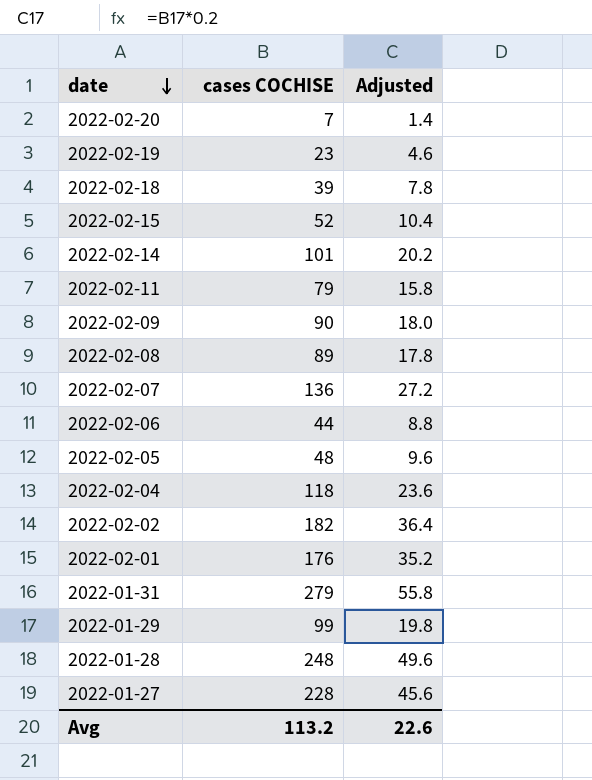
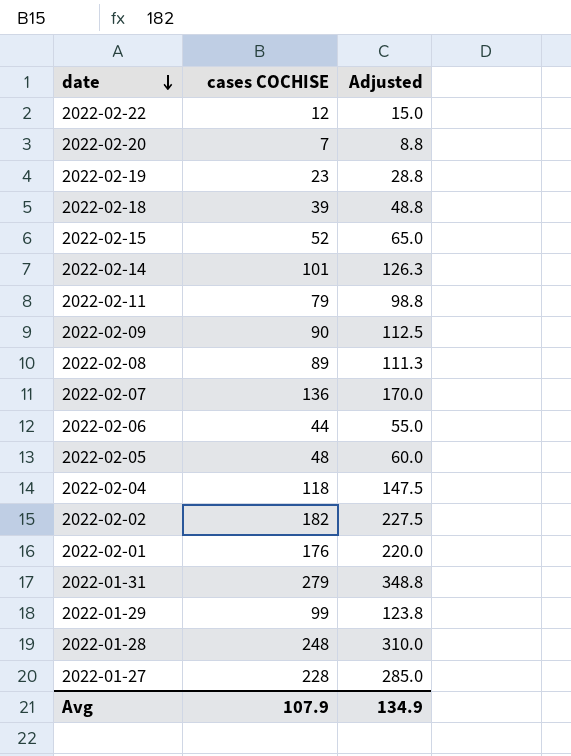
column Adjusted | formula: [cases COCHISE] * 0.2 -> [cases COCHISE] * 1.25
row 2022-02-22: none -> 12 | 15.0
Avg | cases COCHISE: 113.2 -> 107.9
Avg | Adjusted: 22.6 -> 134.9

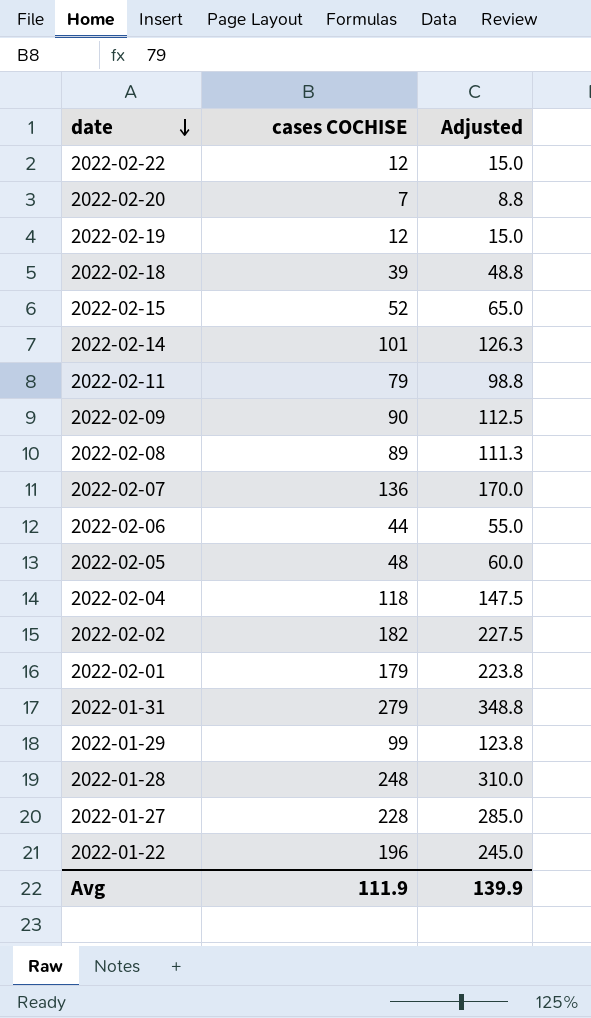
2022-02-19 | cases COCHISE: 23 -> 12
2022-02-19 | Adjusted: 28.8 -> 15.0
2022-02-01 | cases COCHISE: 176 -> 179
2022-02-01 | Adjusted: 220.0 -> 223.8
row 2022-01-22: none -> 196 | 245.0
Avg | cases COCHISE: 107.9 -> 111.9
Avg | Adjusted: 134.9 -> 139.9

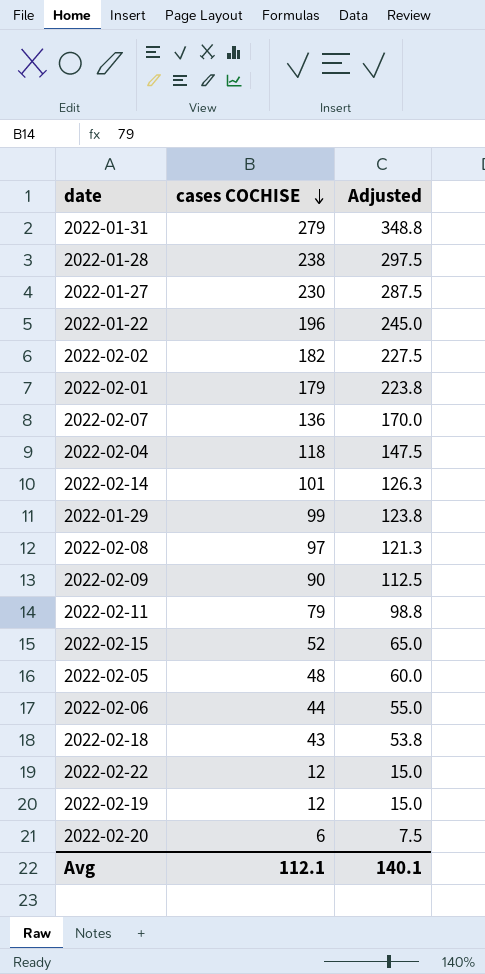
row order: date descending -> cases COCHISE descending
2022-01-28 | cases COCHISE: 248 -> 238
2022-01-28 | Adjusted: 310.0 -> 297.5
2022-01-27 | cases COCHISE: 228 -> 230
2022-01-27 | Adjusted: 285.0 -> 287.5
2022-02-08 | cases COCHISE: 89 -> 97
2022-02-08 | Adjusted: 111.3 -> 121.3
2022-02-18 | cases COCHISE: 39 -> 43
2022-02-18 | Adjusted: 48.8 -> 53.8
2022-02-20 | cases COCHISE: 7 -> 6
2022-02-20 | Adjusted: 8.8 -> 7.5
Avg | cases COCHISE: 111.9 -> 112.1
Avg | Adjusted: 139.9 -> 140.1

